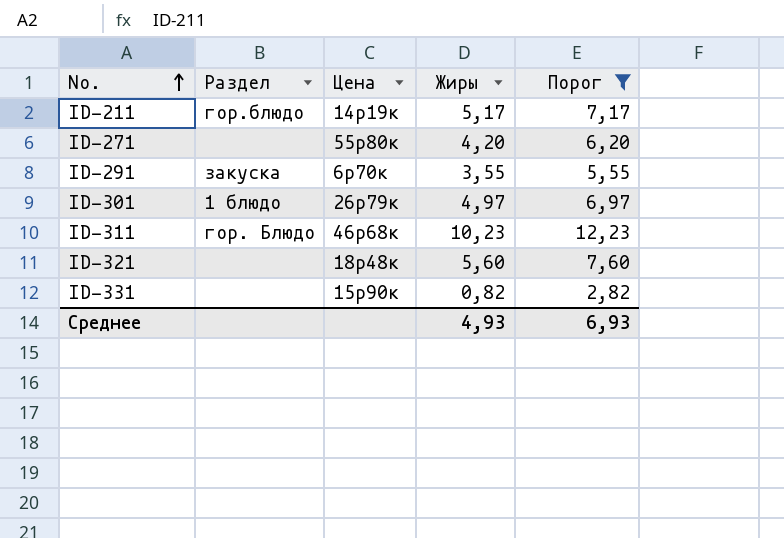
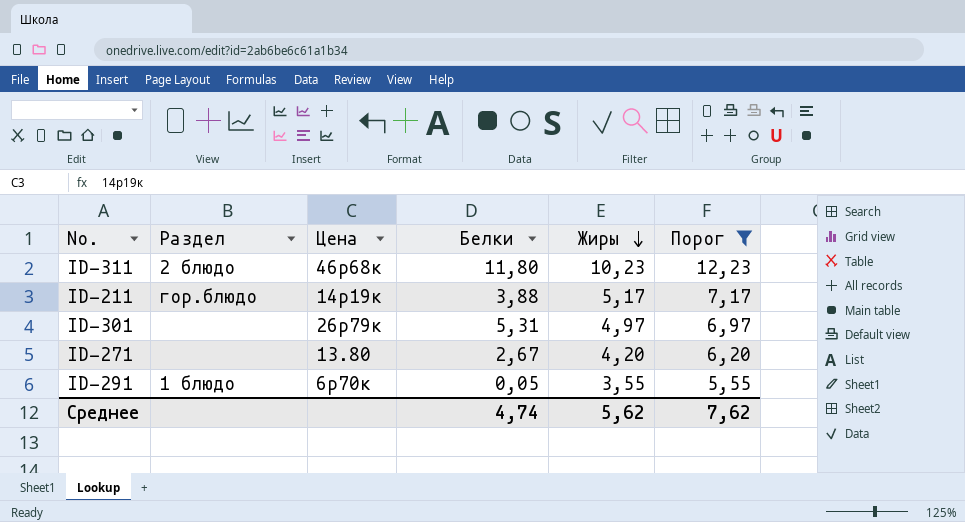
row order: No. ascending -> Жиры descending
column Белки | position: none -> 4
row ID-321: none | 18р48к | 5,60 | 7,60 -> none
row ID-331: none | 15р90к | 0,82 | 2,82 -> none
ID-311 | Раздел: гор. Блюдо -> 2 блюдо
ID-301 | Раздел: 1 блюдо -> none
ID-271 | Цена: 55р80к -> 13.80
ID-291 | Раздел: закуска -> 1 блюдо
Среднее | Жиры: 4,93 -> 5,62
Среднее | Порог: 6,93 -> 7,62

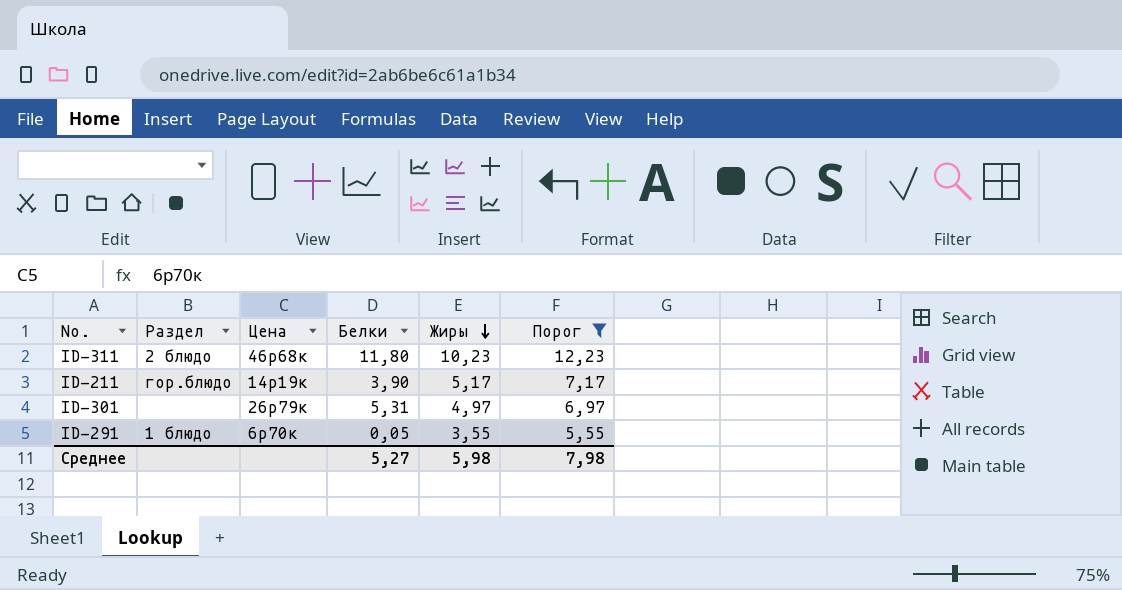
row ID-271: none | 13.80 | 2,67 | 4,20 | 6,20 -> none
ID-211 | Белки: 3,88 -> 3,90
Среднее | Белки: 4,74 -> 5,27
Среднее | Жиры: 5,62 -> 5,98
Среднее | Порог: 7,62 -> 7,98

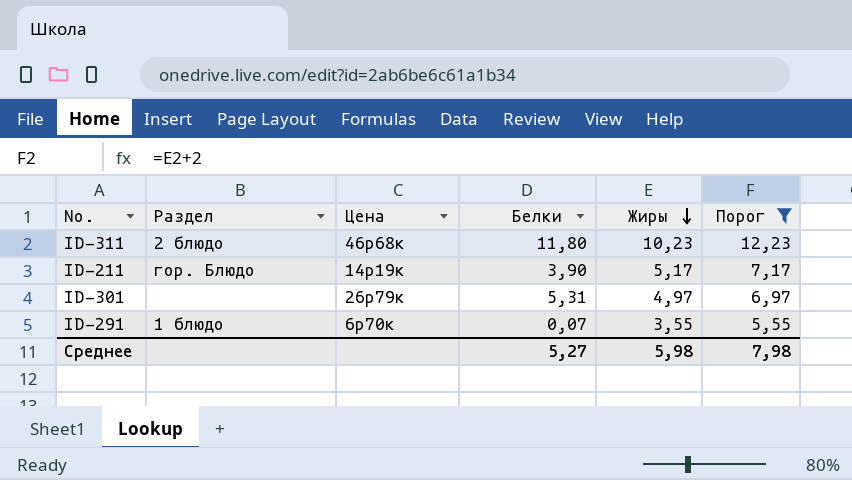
ID-211 | Раздел: гор.блюдо -> гор. Блюдо
ID-291 | Белки: 0,05 -> 0,07

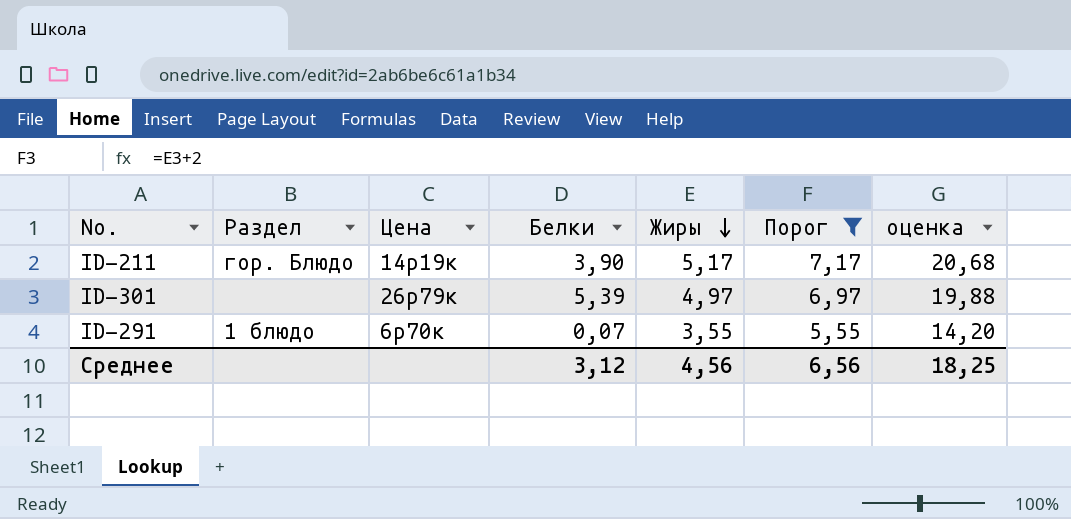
column оценка | formula: none -> [Жиры] * 4
row ID-311: 2 блюдо | 46р68к | 11,80 | 10,23 | 12,23 -> none
ID-301 | Белки: 5,31 -> 5,39
Среднее | Белки: 5,27 -> 3,12
Среднее | Жиры: 5,98 -> 4,56
Среднее | Порог: 7,98 -> 6,56

